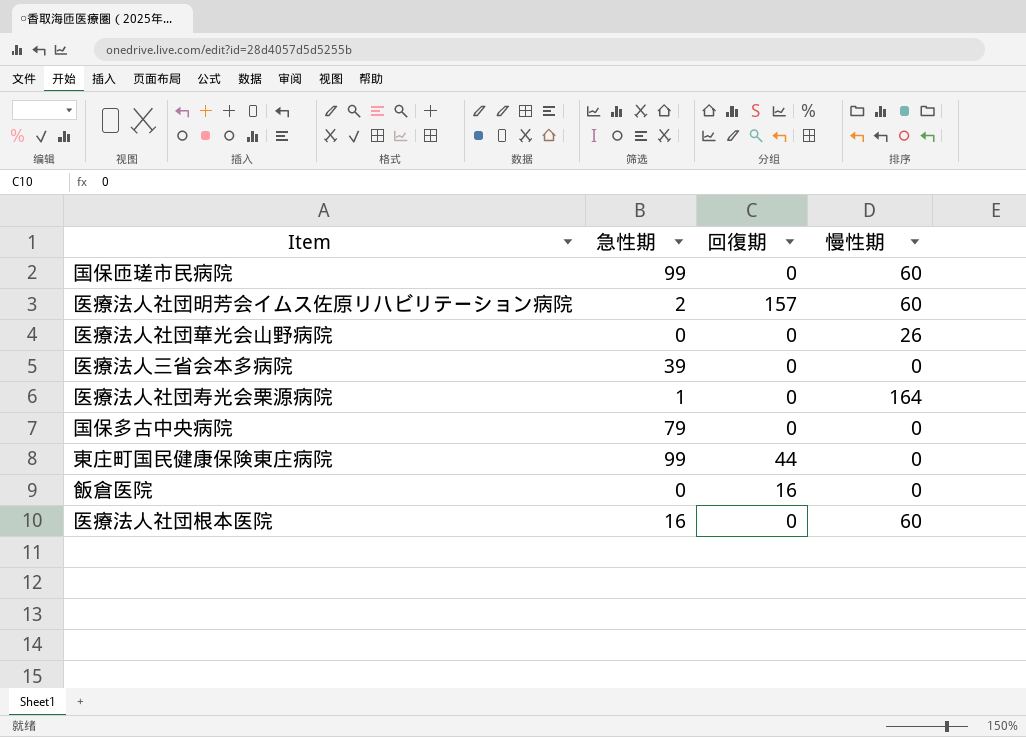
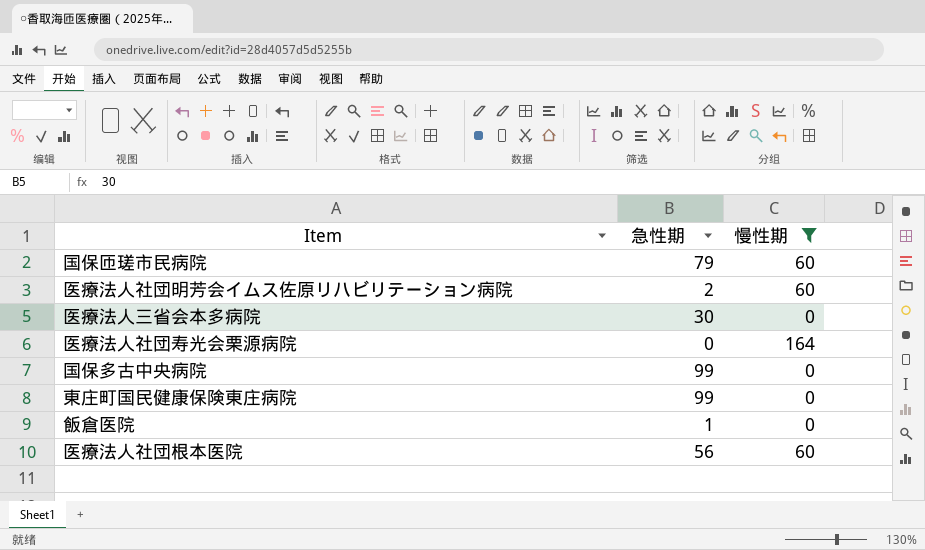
filter: none -> 慢性期 != 26
column 回復期 | position: 3 -> none
国保匝瑳市民病院 | 急性期: 99 -> 79
医療法人三省会本多病院 | 急性期: 39 -> 30
医療法人社団寿光会栗源病院 | 急性期: 1 -> 0
国保多古中央病院 | 急性期: 79 -> 99
飯倉医院 | 急性期: 0 -> 1
医療法人社団根本医院 | 急性期: 16 -> 56

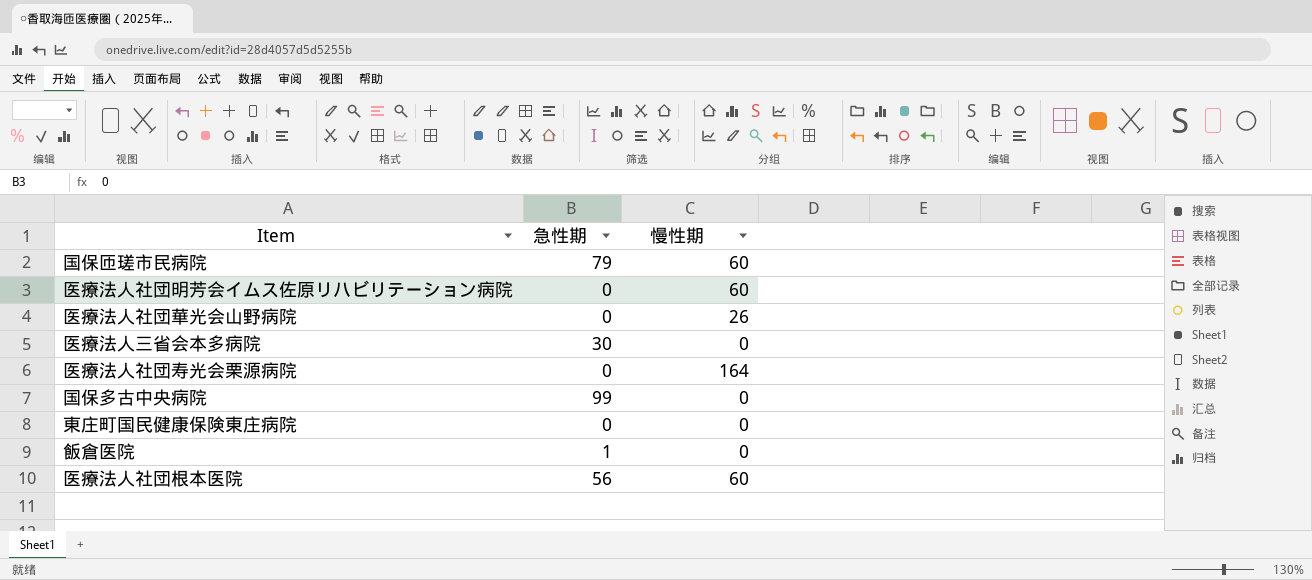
filter: 慢性期 != 26 -> none
医療法人社団明芳会イムス佐原リハビリテーション病院 | 急性期: 2 -> 0
東庄町国民健康保険東庄病院 | 急性期: 99 -> 0

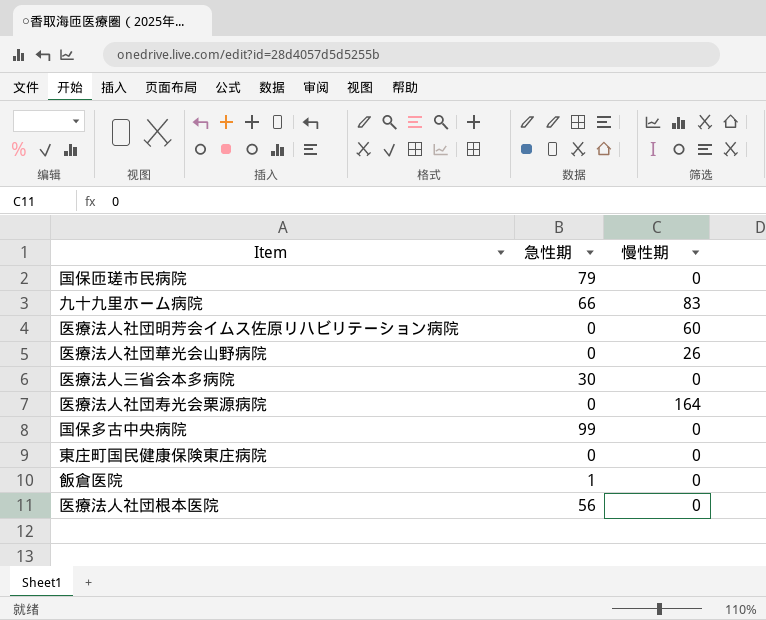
国保匝瑳市民病院 | 慢性期: 60 -> 0
row 九十九里ホーム病院: none -> 66 | 83
医療法人社団根本医院 | 慢性期: 60 -> 0

